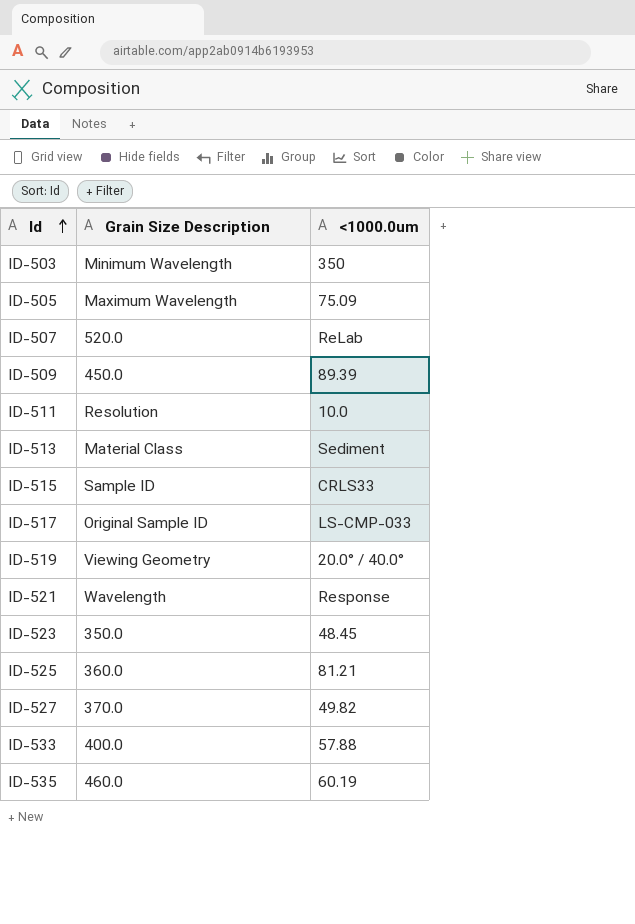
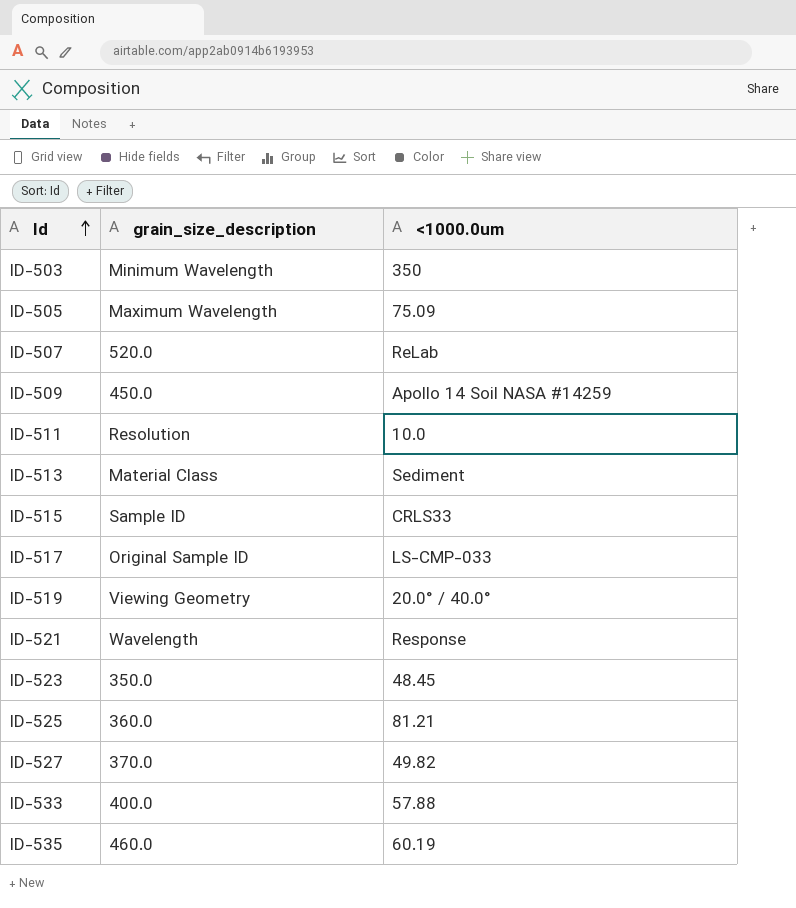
column name: Grain Size Description -> grain_size_description
ID-509 | <1000.0um: 89.39 -> Apollo 14 Soil NASA #14259

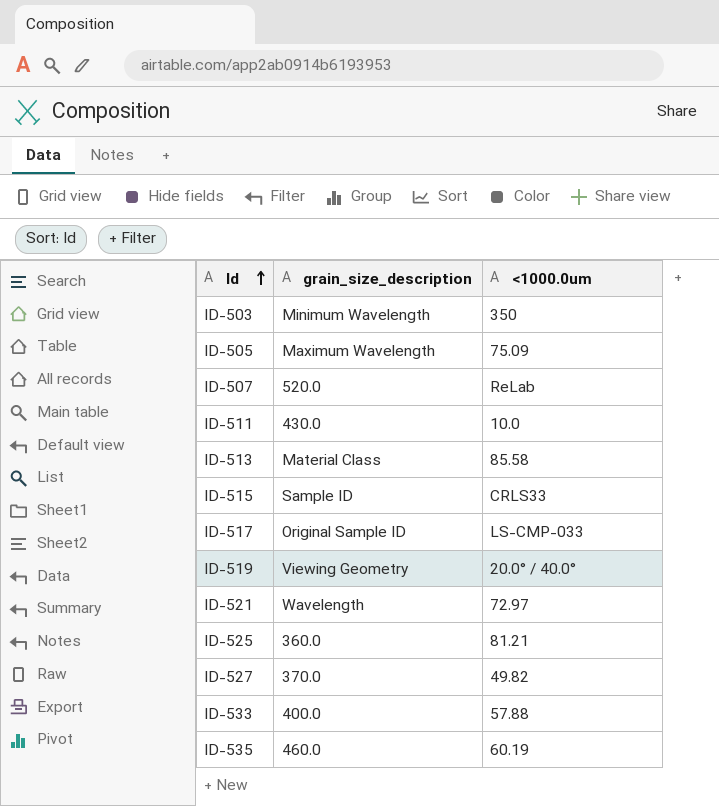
row ID-509: 450.0 | Apollo 14 Soil NASA #14259 -> none
row ID-523: 350.0 | 48.45 -> none
ID-511 | grain_size_description: Resolution -> 430.0
ID-513 | <1000.0um: Sediment -> 85.58
ID-521 | <1000.0um: Response -> 72.97

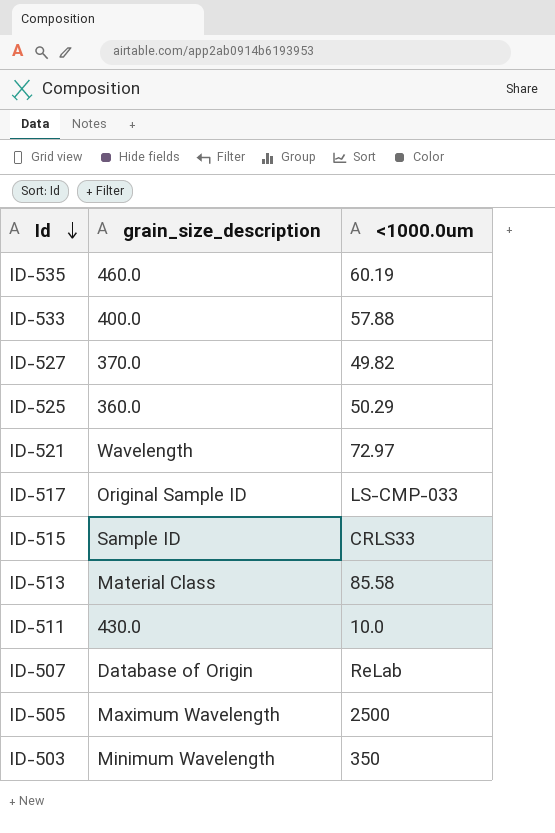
row order: Id ascending -> Id descending
row ID-519: Viewing Geometry | 20.0° / 40.0° -> none
ID-525 | <1000.0um: 81.21 -> 50.29
ID-507 | grain_size_description: 520.0 -> Database of Origin
ID-505 | <1000.0um: 75.09 -> 2500

